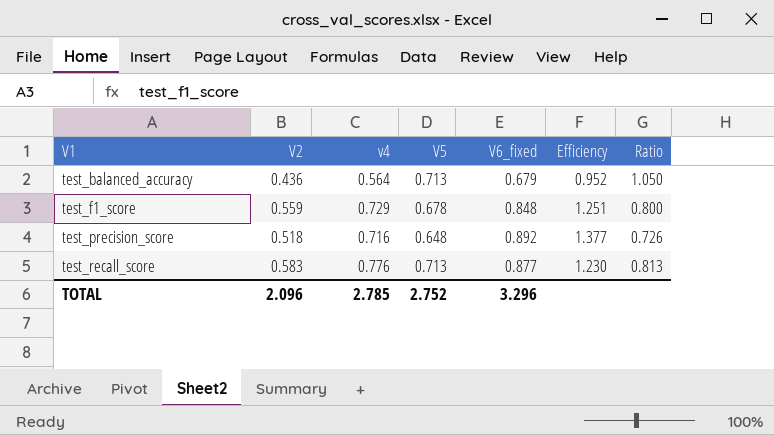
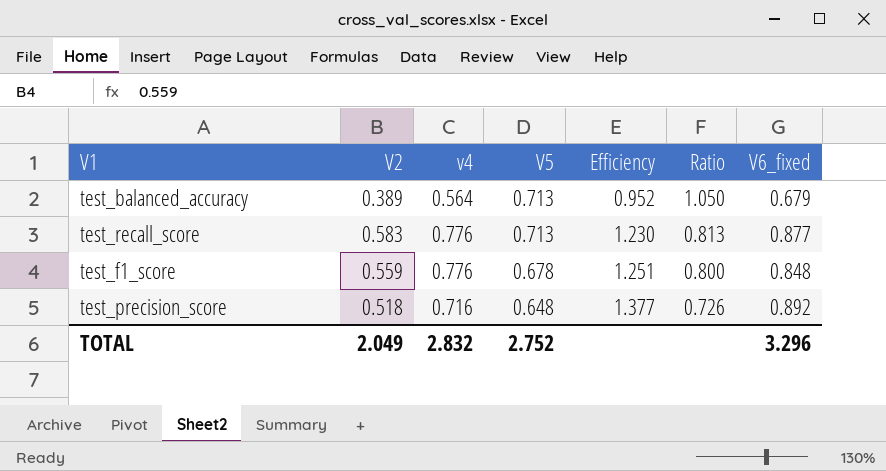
row order: V1 ascending -> V5 descending
column V6_fixed | position: 5 -> 7
test_balanced_accuracy | V2: 0.436 -> 0.389
test_f1_score | v4: 0.729 -> 0.776
TOTAL | V2: 2.096 -> 2.049
TOTAL | v4: 2.785 -> 2.832

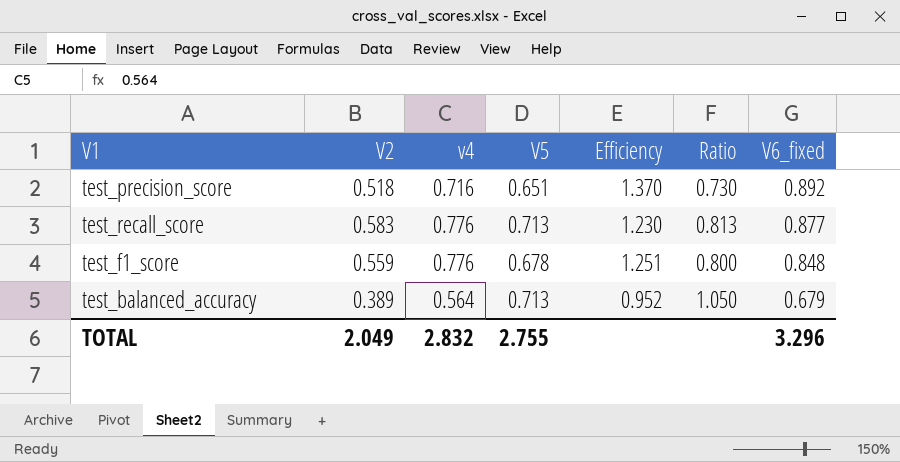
row order: V5 descending -> V6_fixed descending
test_precision_score | V5: 0.648 -> 0.651
test_precision_score | Efficiency: 1.377 -> 1.370
test_precision_score | Ratio: 0.726 -> 0.730
TOTAL | V5: 2.752 -> 2.755

